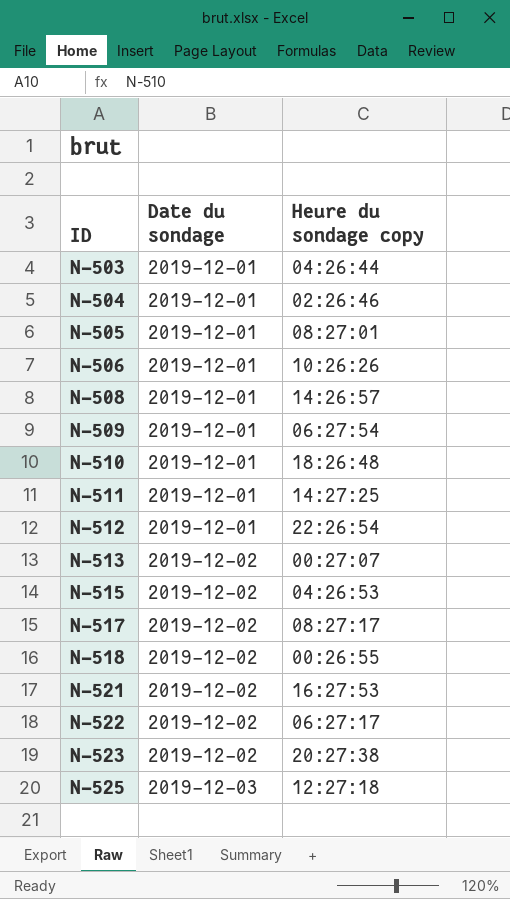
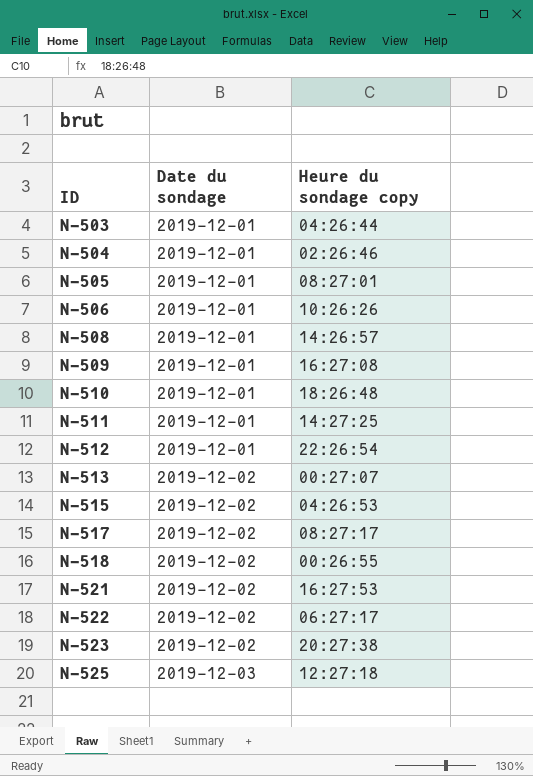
N-509 | Heure du sondage copy: 06:27:54 -> 16:27:08

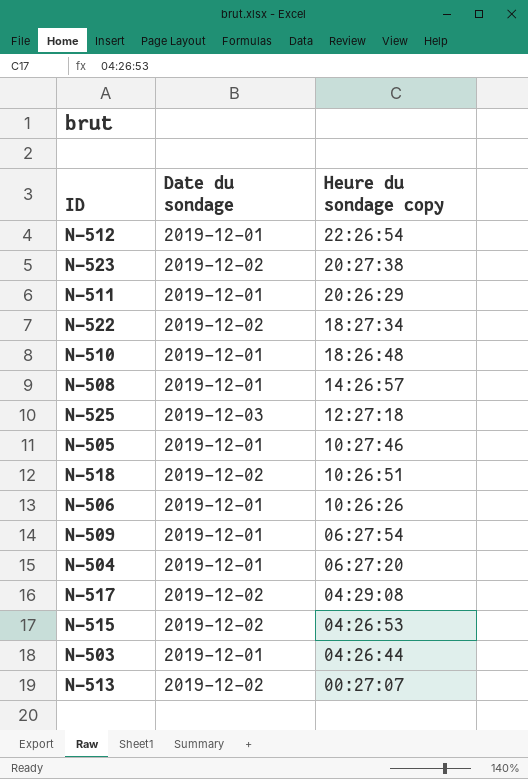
row order: ID ascending -> Heure du sondage copy descending
row N-521: 2019-12-02 | 16:27:53 -> none
N-511 | Heure du sondage copy: 14:27:25 -> 20:26:29
N-522 | Heure du sondage copy: 06:27:17 -> 18:27:34
N-505 | Heure du sondage copy: 08:27:01 -> 10:27:46
N-518 | Heure du sondage copy: 00:26:55 -> 10:26:51
N-509 | Heure du sondage copy: 16:27:08 -> 06:27:54
N-504 | Heure du sondage copy: 02:26:46 -> 06:27:20
N-517 | Heure du sondage copy: 08:27:17 -> 04:29:08

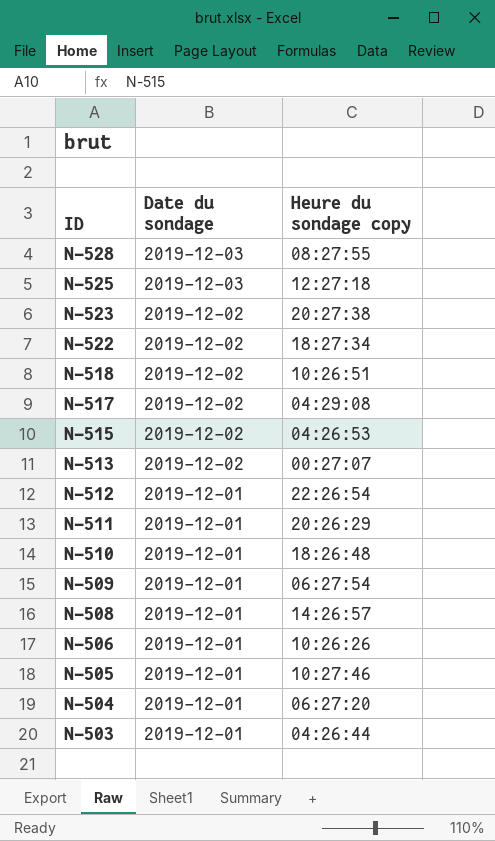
row order: Heure du sondage copy descending -> ID descending
row N-528: none -> 2019-12-03 | 08:27:55

